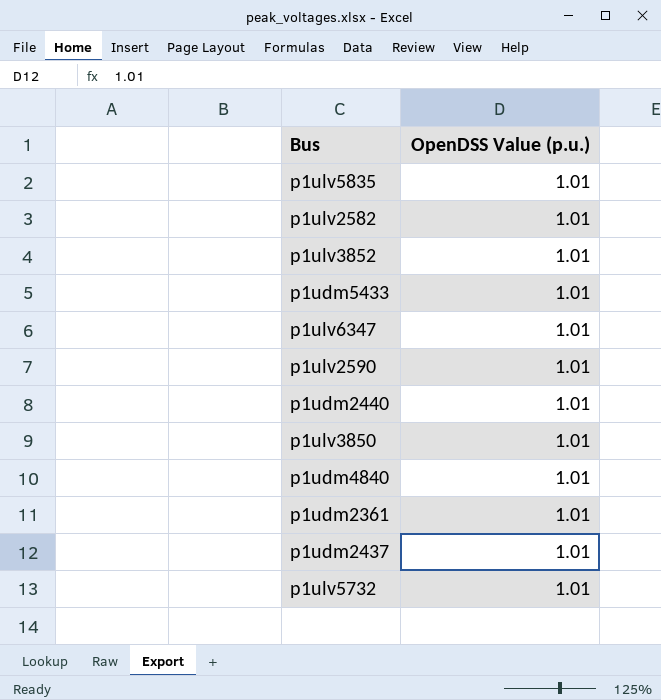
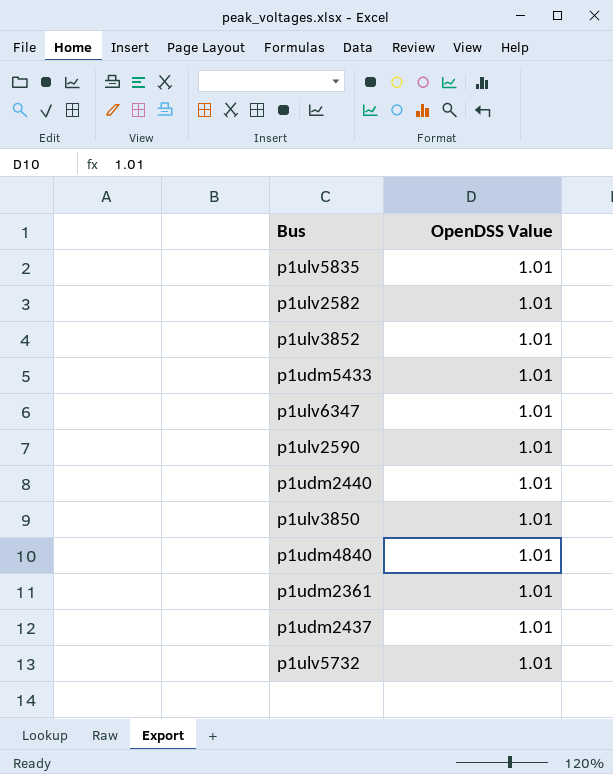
column name: OpenDSS Value (p.u.) -> OpenDSS Value

